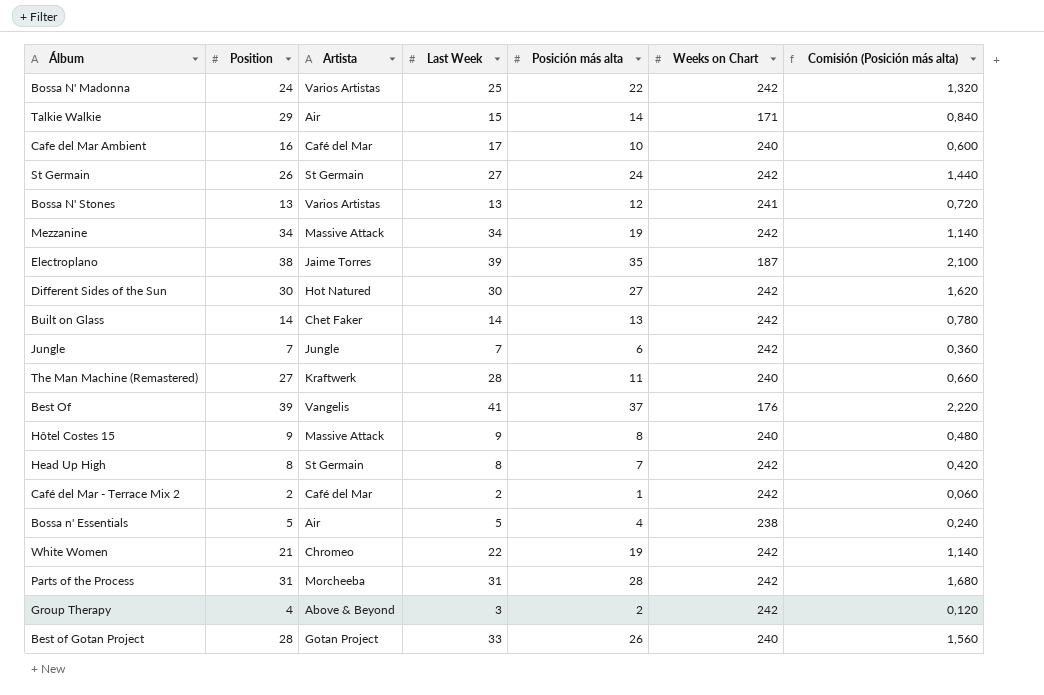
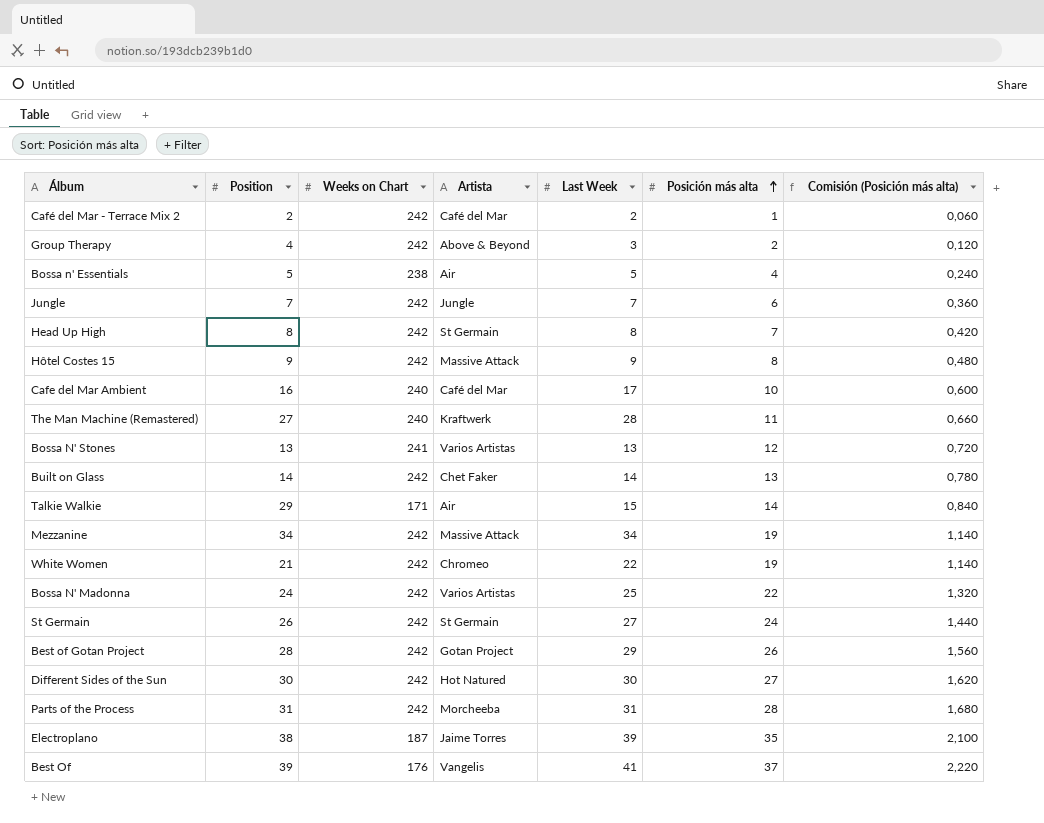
row order: none -> Posición más alta ascending
column Weeks on Chart | position: 6 -> 3
Hôtel Costes 15 | Weeks on Chart: 240 -> 242
Best of Gotan Project | Weeks on Chart: 240 -> 242
Best of Gotan Project | Last Week: 33 -> 29

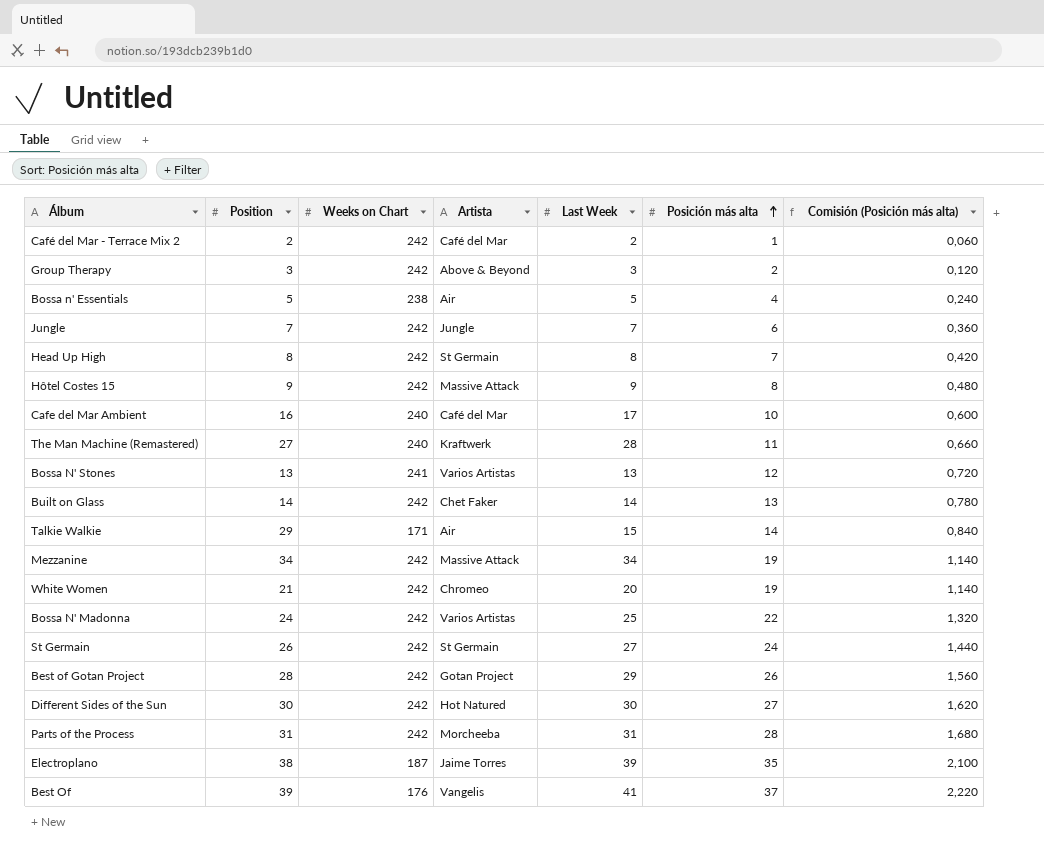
Group Therapy | Position: 4 -> 3
White Women | Last Week: 22 -> 20

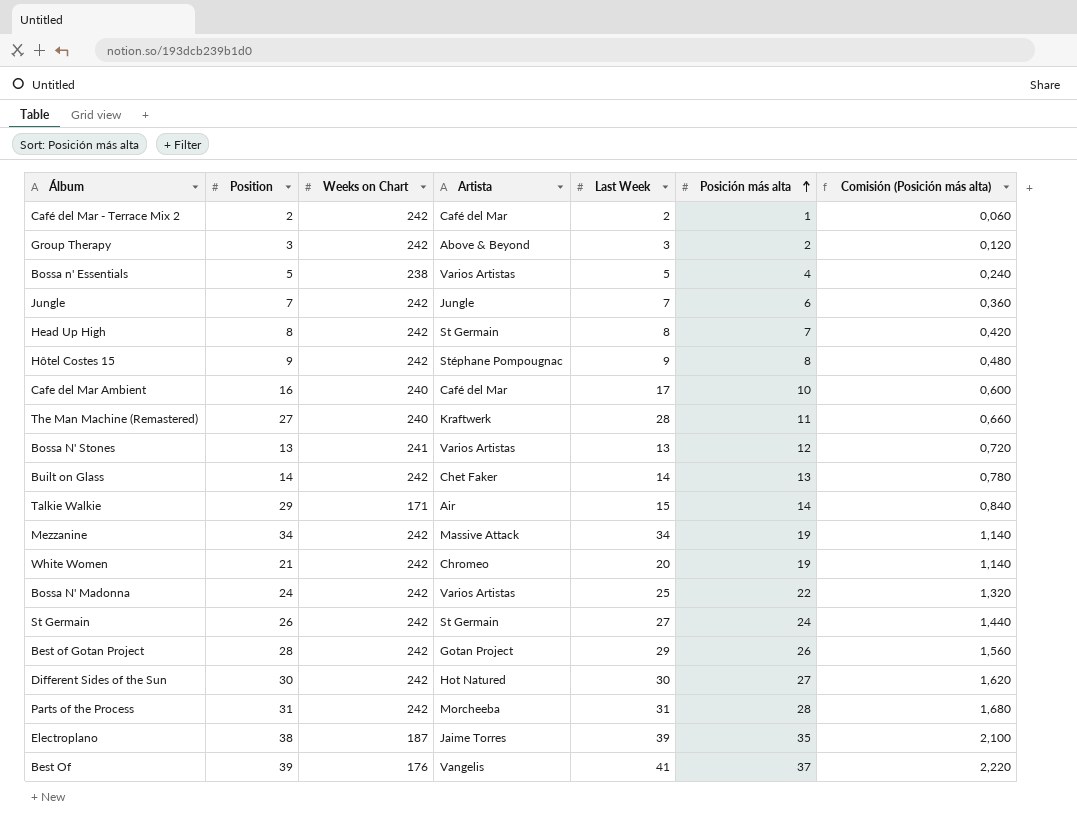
Bossa n' Essentials | Artista: Air -> Varios Artistas
Hôtel Costes 15 | Artista: Massive Attack -> Stéphane Pompougnac

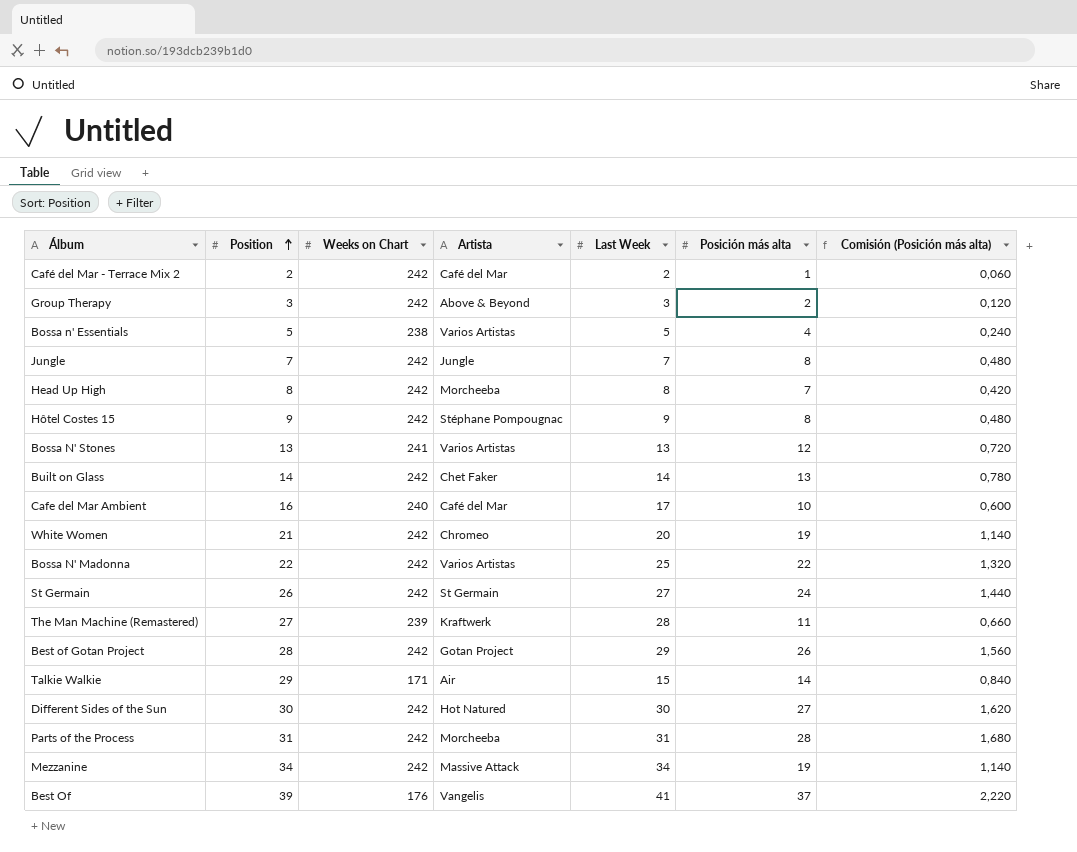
row order: Posición más alta ascending -> Position ascending
row Electroplano: 38 | 187 | Jaime Torres | 39 | 35 | 2,100 -> none
Jungle | Posición más alta: 6 -> 8
Jungle | Comisión (Posición más alta): 0,360 -> 0,480
Head Up High | Artista: St Germain -> Morcheeba
Bossa N' Madonna | Position: 24 -> 22
The Man Machine (Remastered) | Weeks on Chart: 240 -> 239

